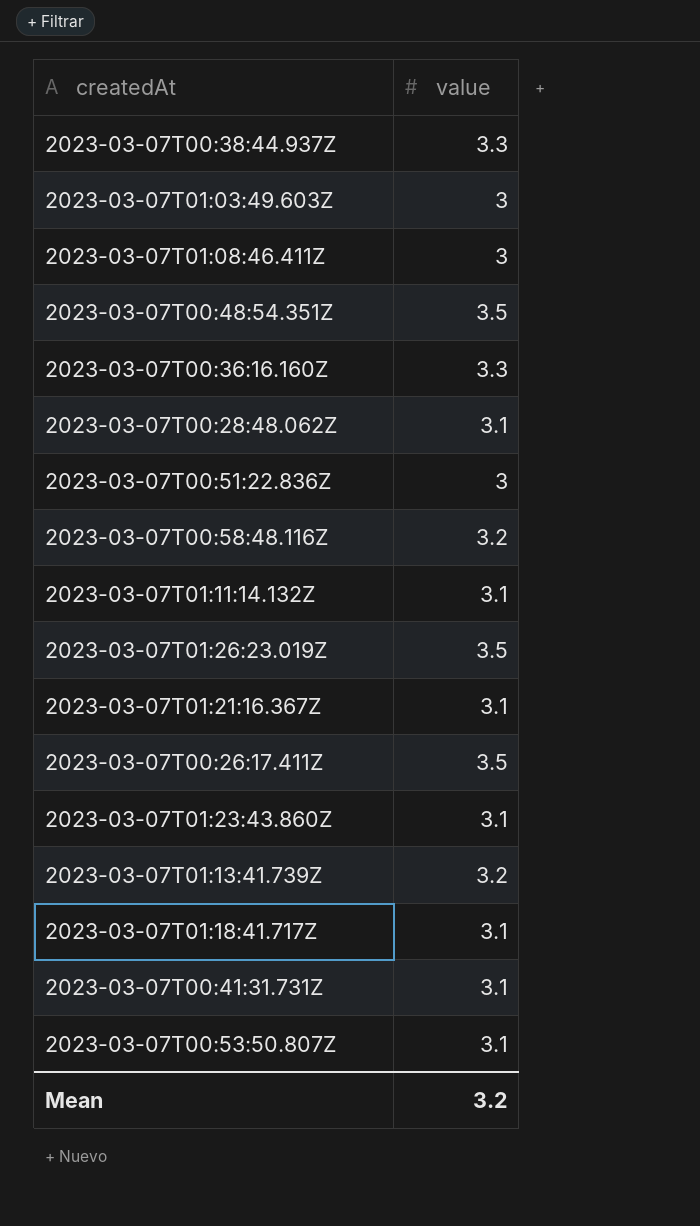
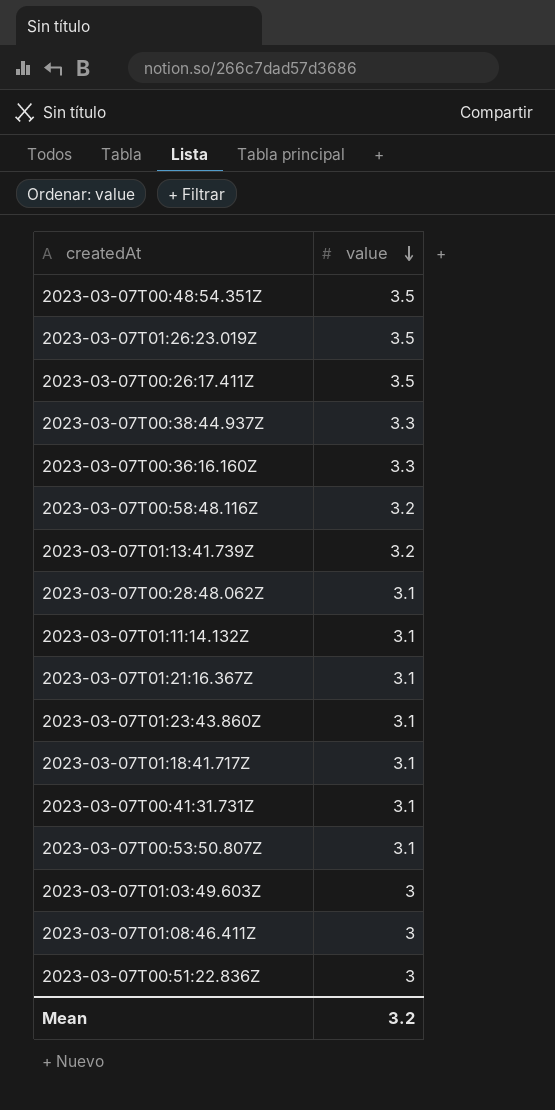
row order: none -> value descending

